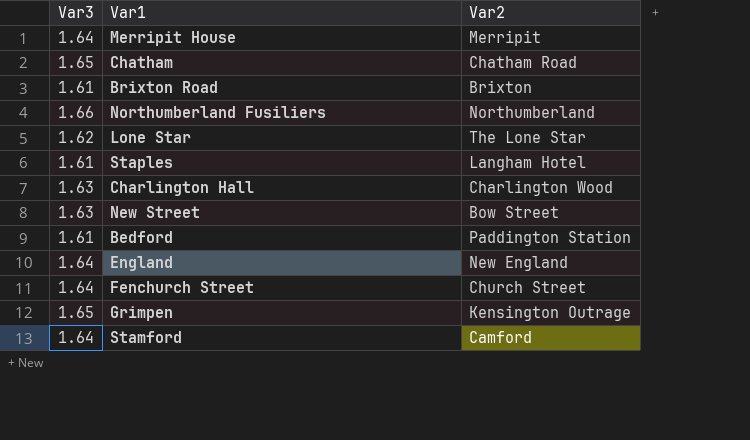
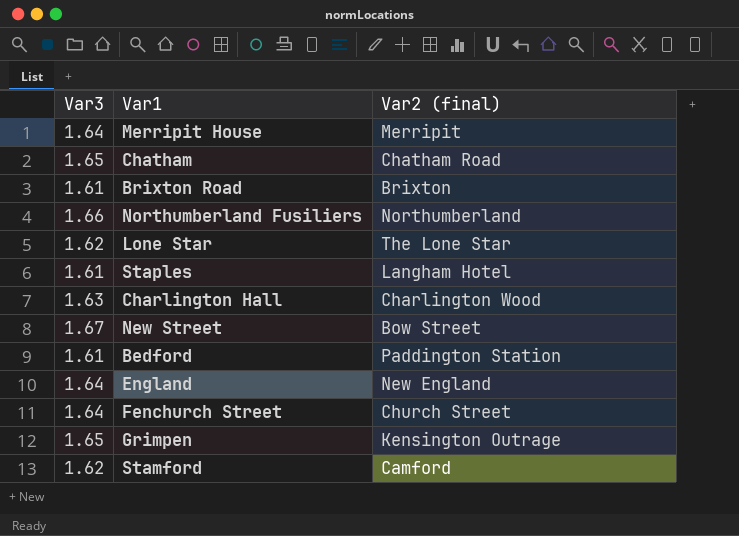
column name: Var2 -> Var2 (final)
New Street | Var3: 1.63 -> 1.67
Stamford | Var3: 1.64 -> 1.62

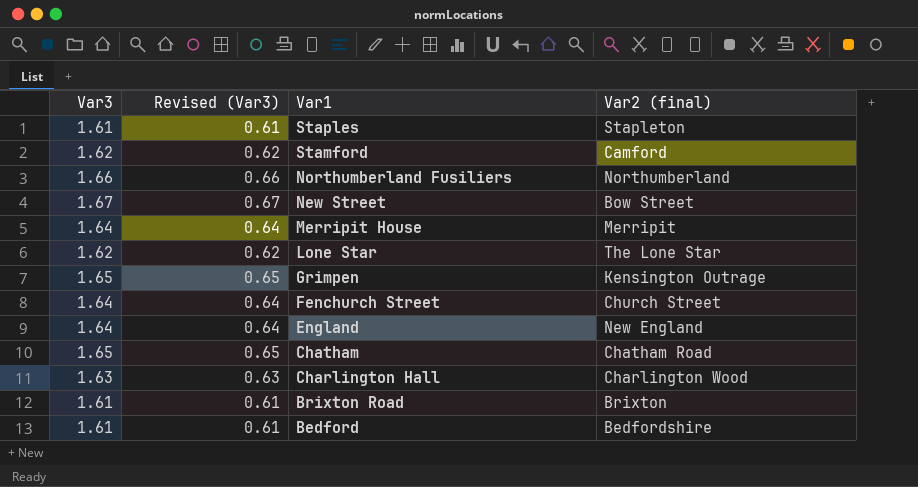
row order: none -> Var1 descending
column Revised (Var3) | formula: none -> [Var3] - 1
Staples | Var2 (final): Langham Hotel -> Stapleton
Bedford | Var2 (final): Paddington Station -> Bedfordshire

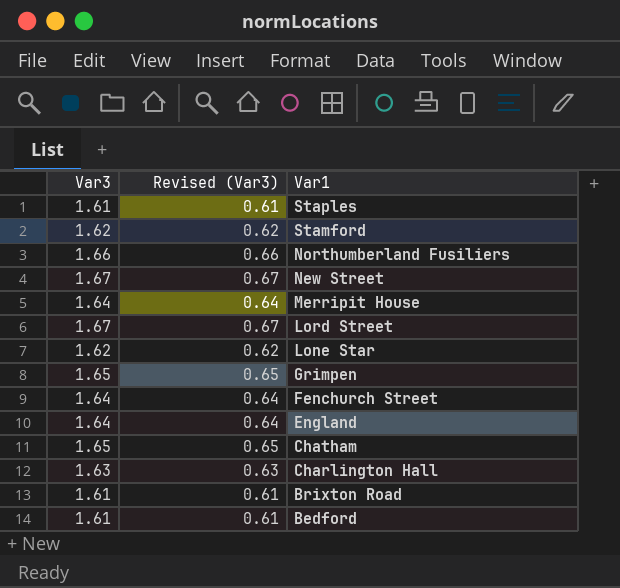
column Var2 (final) | position: 4 -> none
row Lord Street: none -> 1.67 | 0.67

